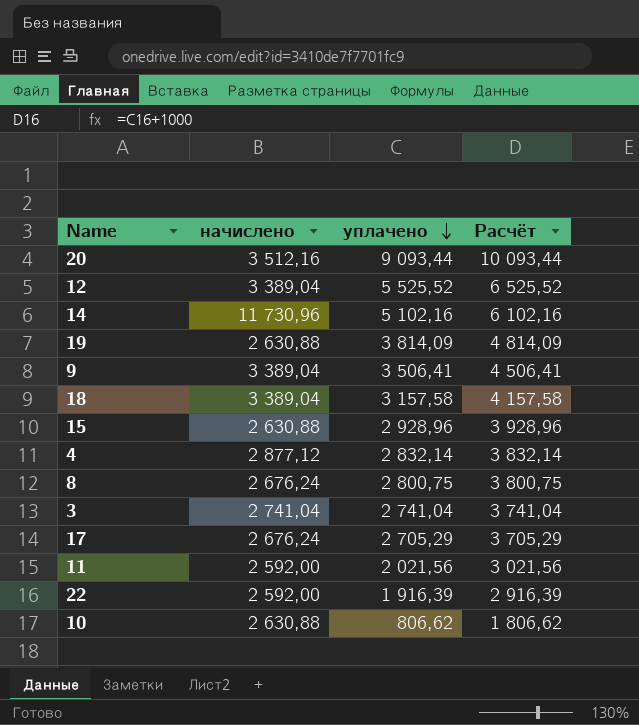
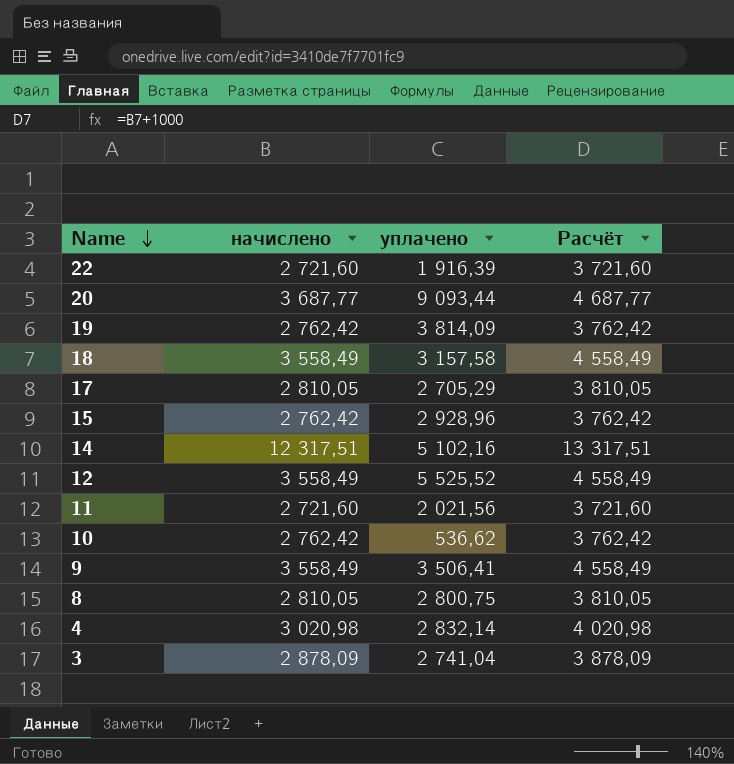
row order: уплачено descending -> Name descending
column Расчёт | formula: [уплачено] + 1000 -> [начислено] + 1000
22 | начислено: 2 592,00 -> 2 721,60
20 | начислено: 3 512,16 -> 3 687,77
19 | начислено: 2 630,88 -> 2 762,42
18 | начислено: 3 389,04 -> 3 558,49
17 | начислено: 2 676,24 -> 2 810,05
15 | начислено: 2 630,88 -> 2 762,42
14 | начислено: 11 730,96 -> 12 317,51
12 | начислено: 3 389,04 -> 3 558,49
11 | начислено: 2 592,00 -> 2 721,60
10 | начислено: 2 630,88 -> 2 762,42
10 | уплачено: 806,62 -> 536,62
9 | начислено: 3 389,04 -> 3 558,49
8 | начислено: 2 676,24 -> 2 810,05
4 | начислено: 2 877,12 -> 3 020,98
3 | начислено: 2 741,04 -> 2 878,09

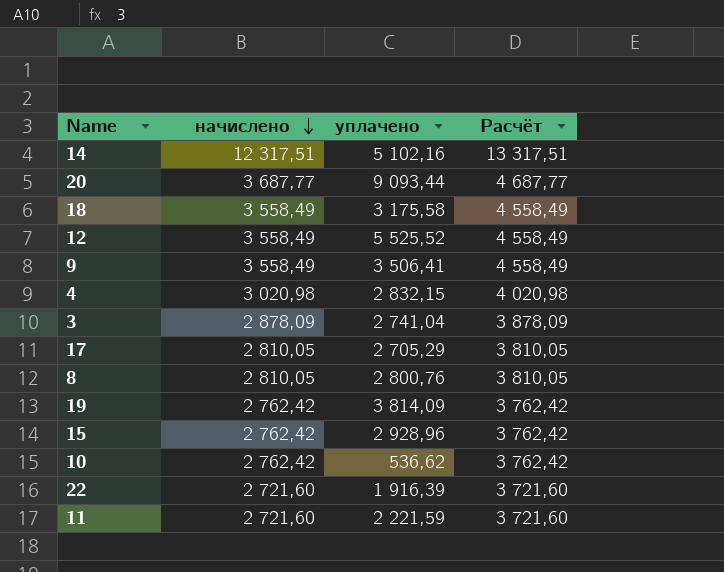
row order: Name descending -> начислено descending
18 | уплачено: 3 157,58 -> 3 175,58
4 | уплачено: 2 832,14 -> 2 832,15
8 | уплачено: 2 800,75 -> 2 800,76
11 | уплачено: 2 021,56 -> 2 221,59

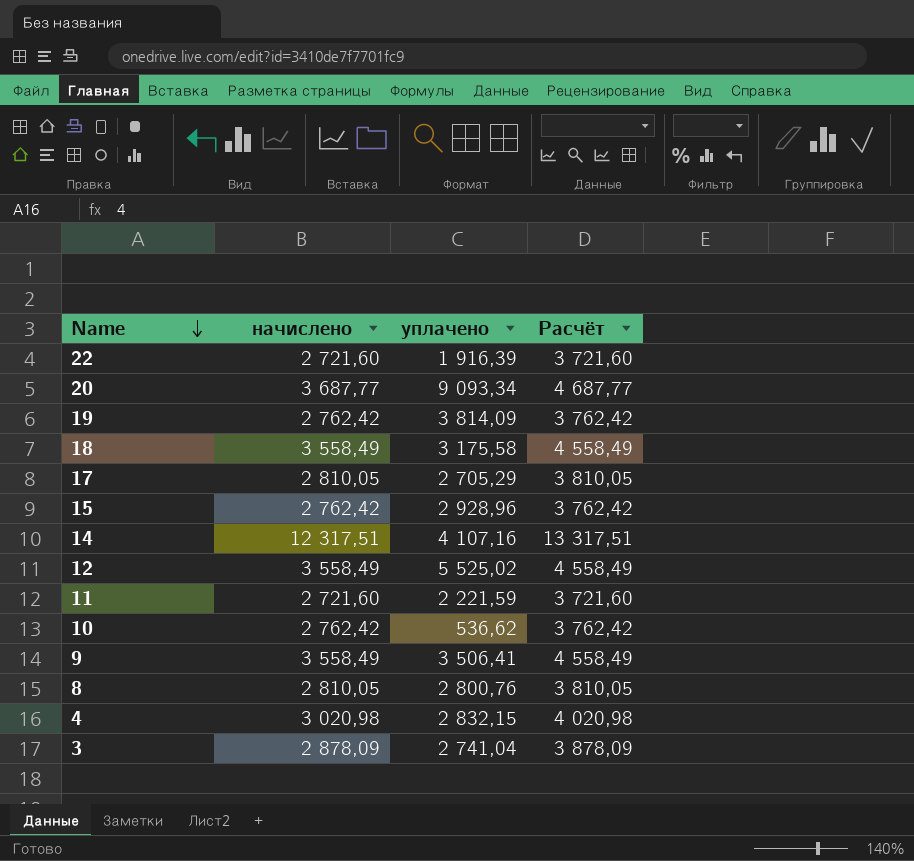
row order: начислено descending -> Name descending
20 | уплачено: 9 093,44 -> 9 093,34
14 | уплачено: 5 102,16 -> 4 107,16
12 | уплачено: 5 525,52 -> 5 525,02

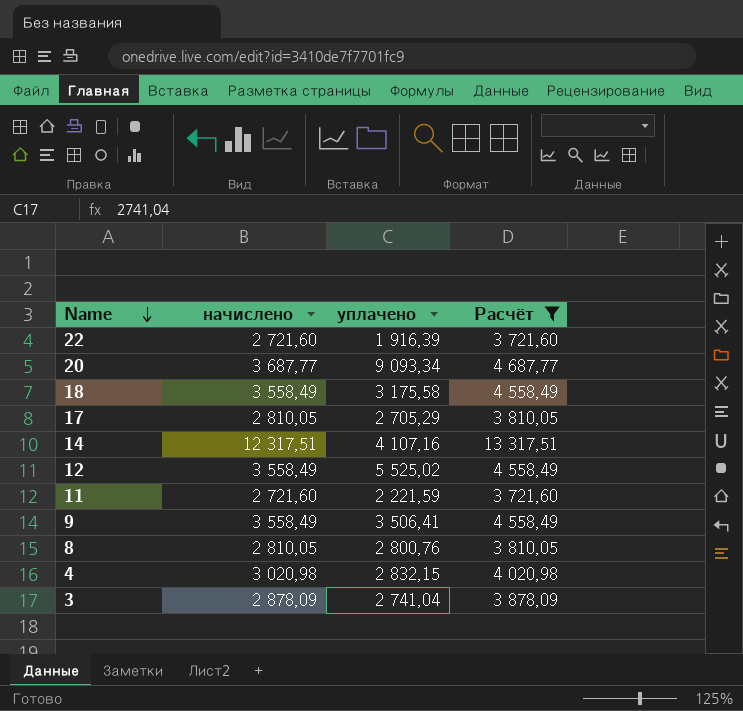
filter: none -> Расчёт != 3 762,42

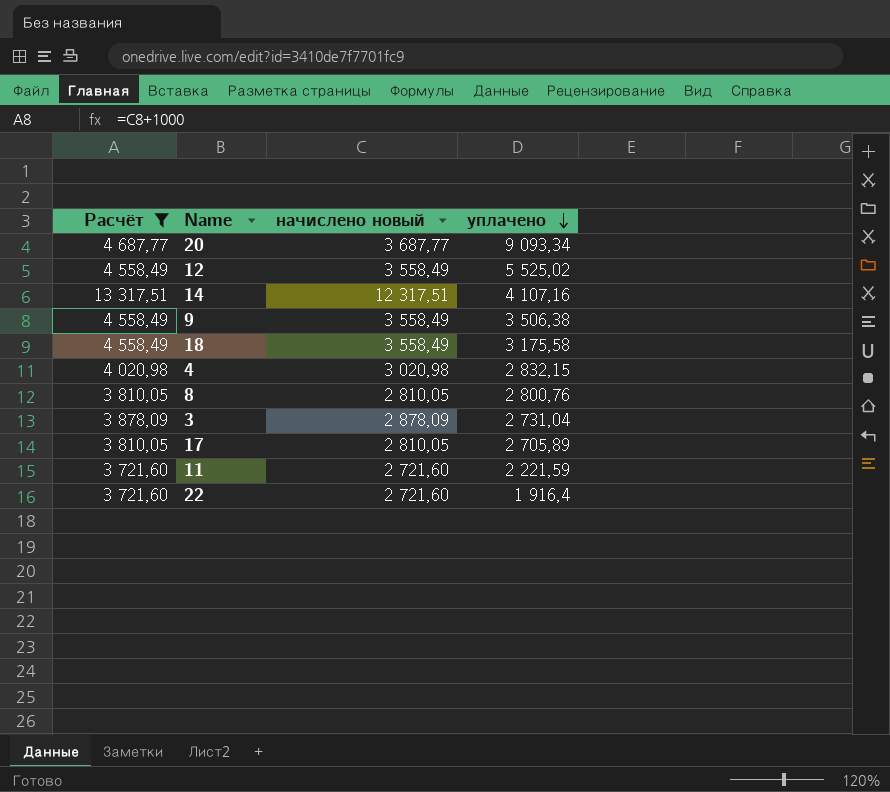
row order: Name descending -> уплачено descending
column Расчёт | position: 4 -> 1
column name: начислено -> начислено новый
9 | уплачено: 3 506,41 -> 3 506,38
3 | уплачено: 2 741,04 -> 2 731,04
17 | уплачено: 2 705,29 -> 2 705,89
22 | уплачено: 1 916,39 -> 1 916,4

